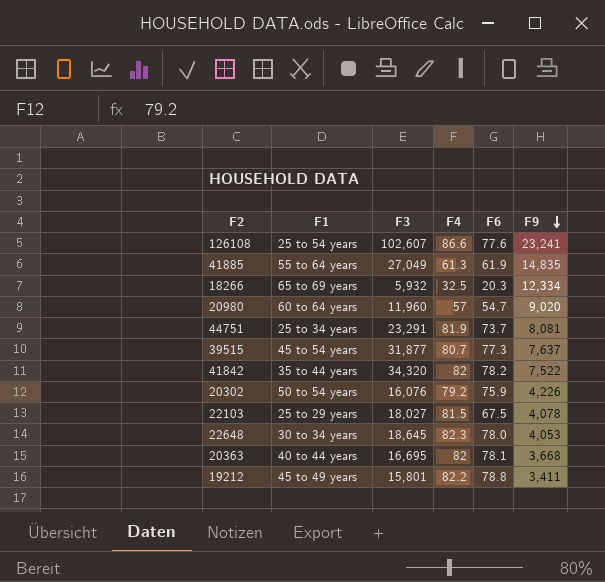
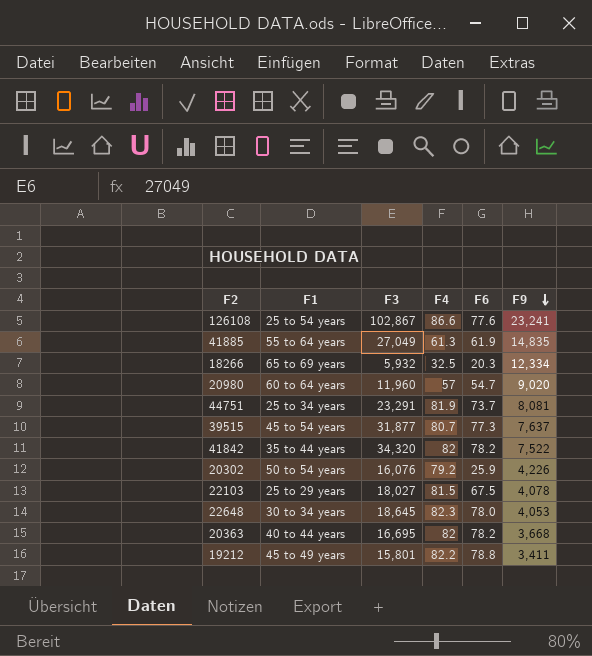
126108 | F3: 102,607 -> 102,867
20302 | F6: 75.9 -> 25.9
20363 | F6: 78.1 -> 78.2

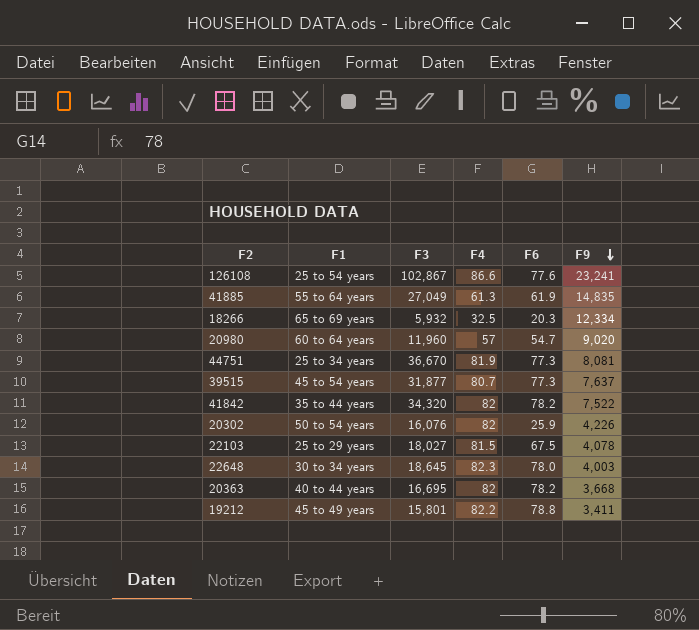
44751 | F3: 23,291 -> 36,670
44751 | F6: 73.7 -> 77.3
20302 | F4: 79.2 -> 82
22648 | F9: 4,053 -> 4,003

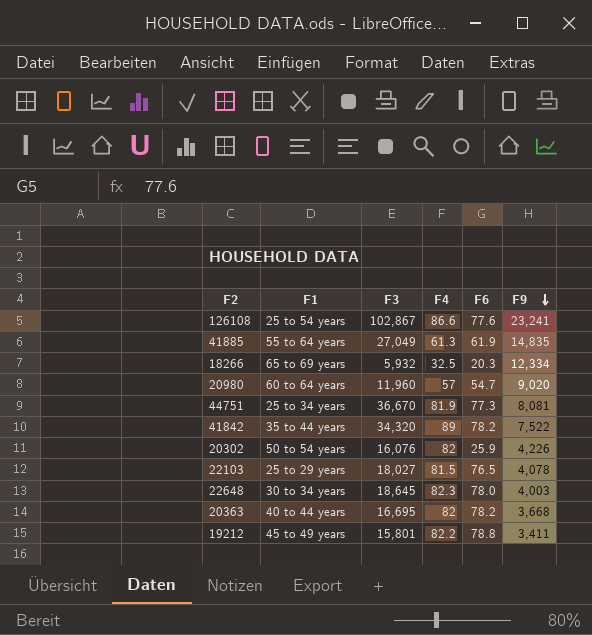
row 39515: 45 to 54 years | 31,877 | 80.7 | 77.3 | 7,637 -> none
41842 | F4: 82 -> 89
22103 | F6: 67.5 -> 76.5

